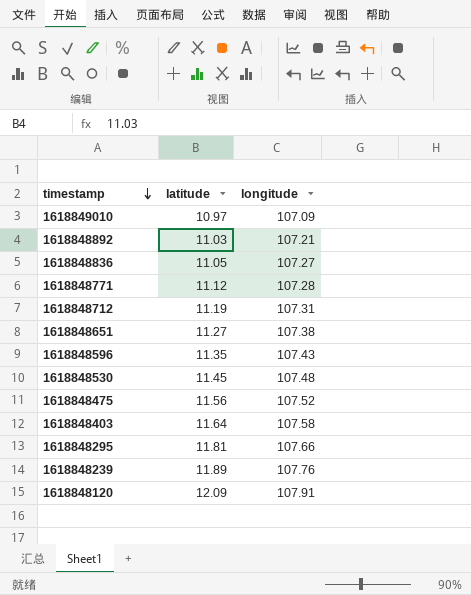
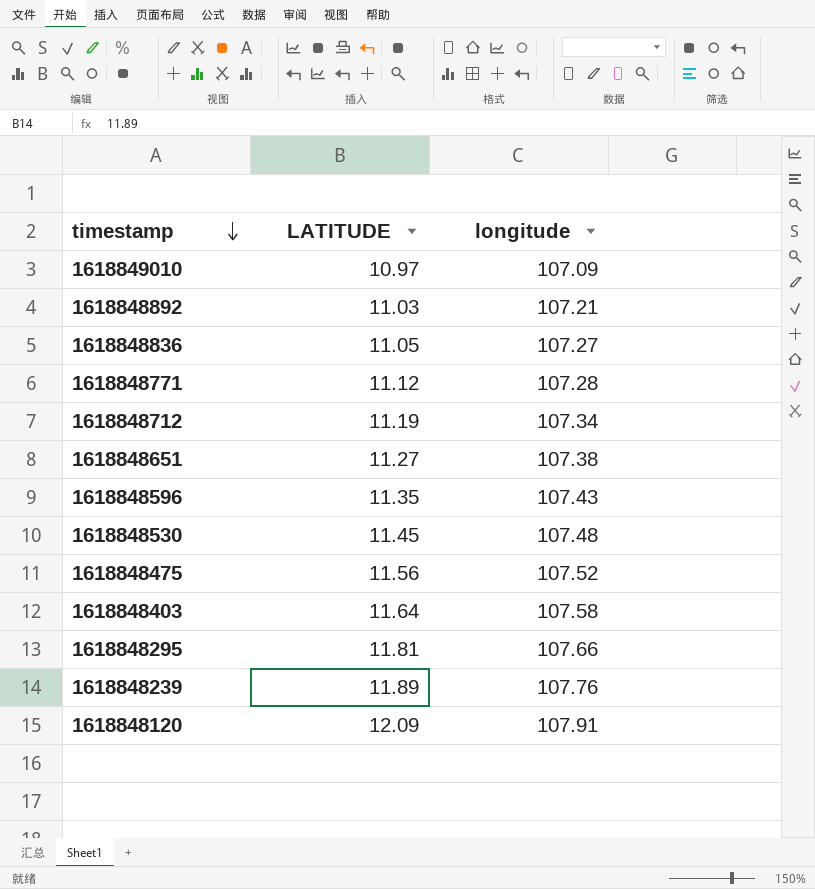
column name: latitude -> LATITUDE
1618848712 | longitude: 107.31 -> 107.34

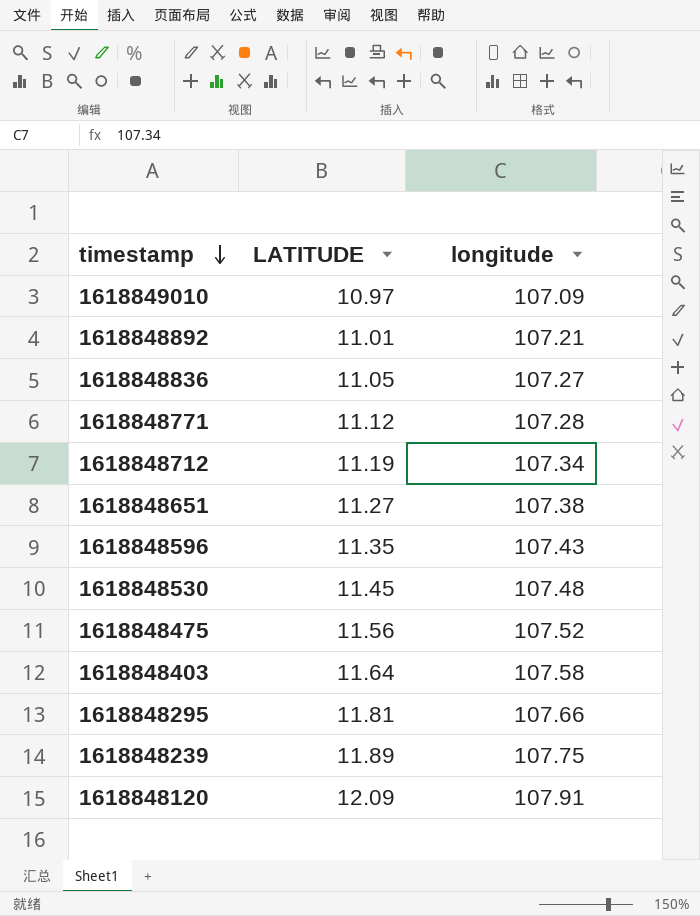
1618848892 | LATITUDE: 11.03 -> 11.01
1618848239 | longitude: 107.76 -> 107.75

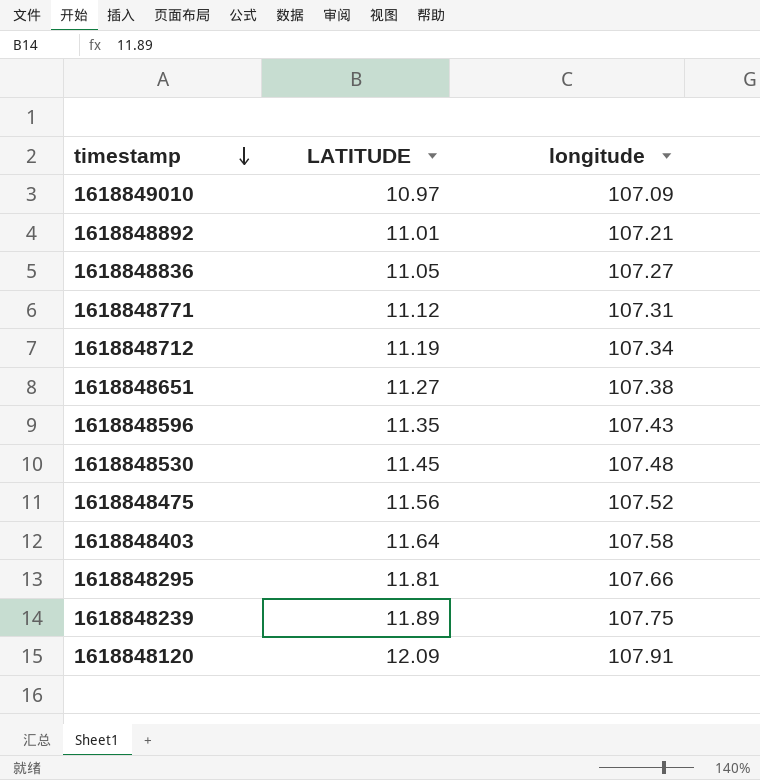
1618848771 | longitude: 107.28 -> 107.31

